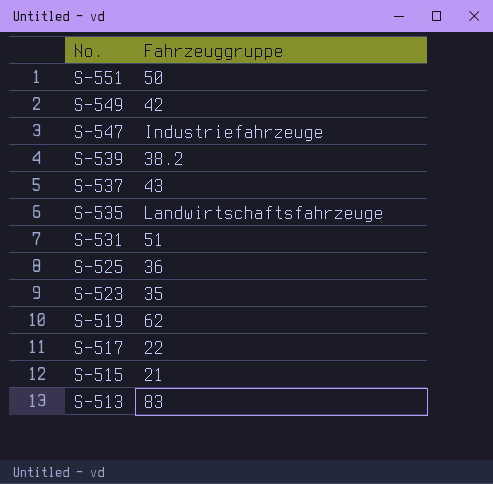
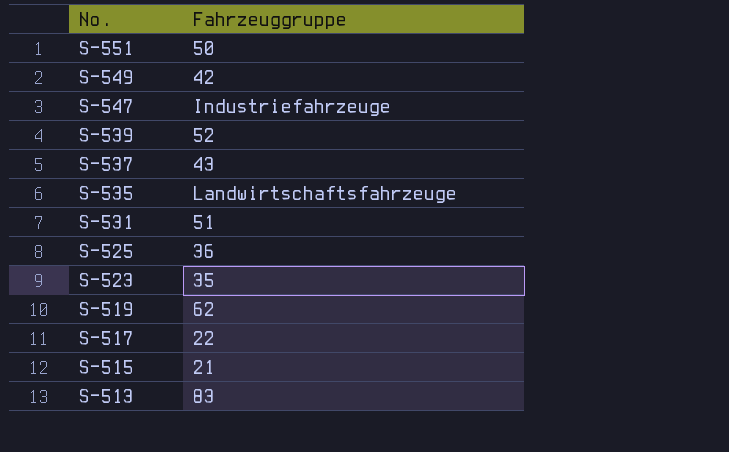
S-539 | Fahrzeuggruppe: 38.2 -> 52

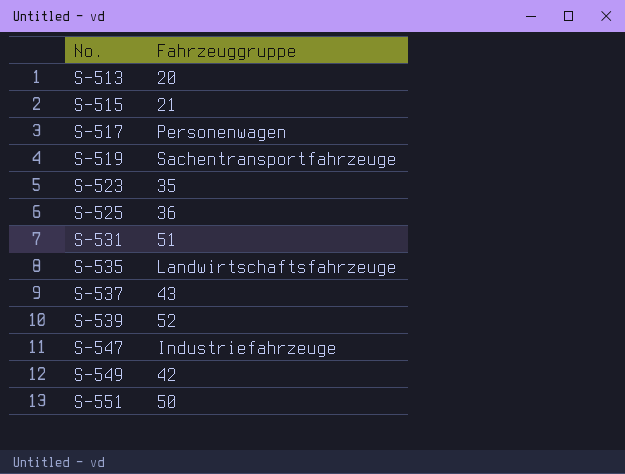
row order: No. descending -> No. ascending
S-513 | Fahrzeuggruppe: 83 -> 20
S-517 | Fahrzeuggruppe: 22 -> Personenwagen
S-519 | Fahrzeuggruppe: 62 -> Sachentransportfahrzeuge

